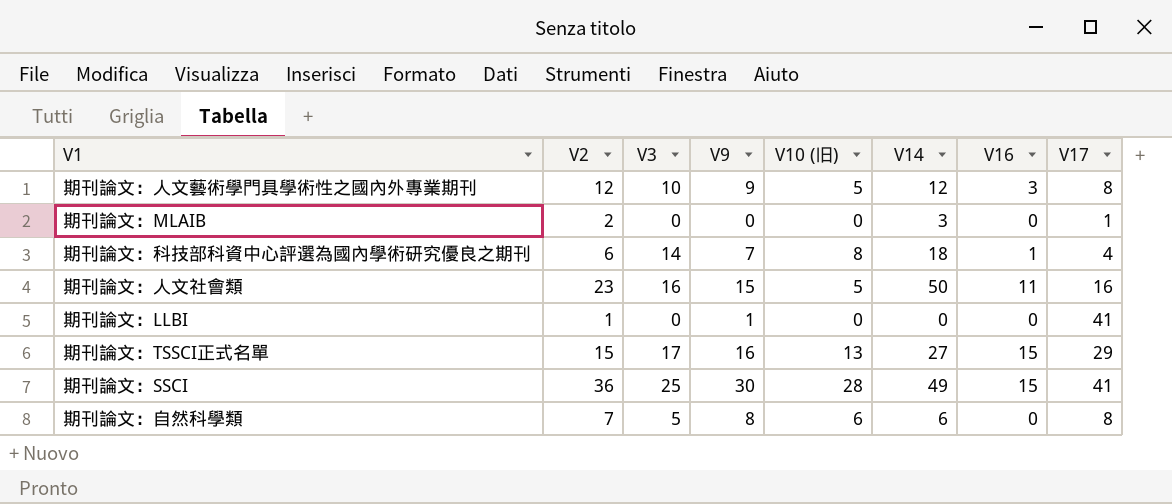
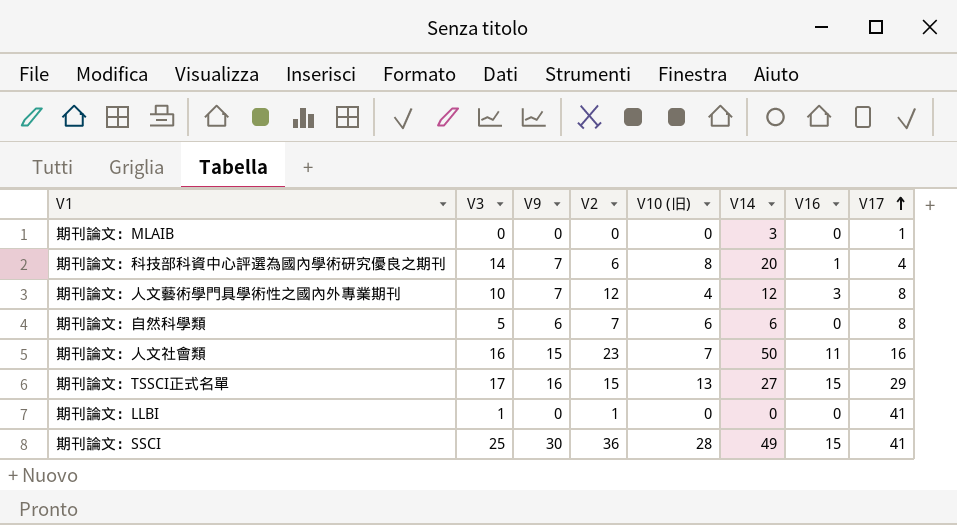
row order: none -> V17 ascending
column V2 | position: 2 -> 4
期刊論文：MLAIB | V2: 2 -> 0
期刊論文：科技部科資中心評選為國內學術研究優良之期刊 | V14: 18 -> 20
期刊論文：人文藝術學門具學術性之國內外專業期刊 | V9: 9 -> 7
期刊論文：人文藝術學門具學術性之國內外專業期刊 | V10 (旧): 5 -> 4
期刊論文：自然科學類 | V9: 8 -> 6
期刊論文：人文社會類 | V10 (旧): 5 -> 7
期刊論文：LLBI | V3: 0 -> 1
期刊論文：LLBI | V9: 1 -> 0

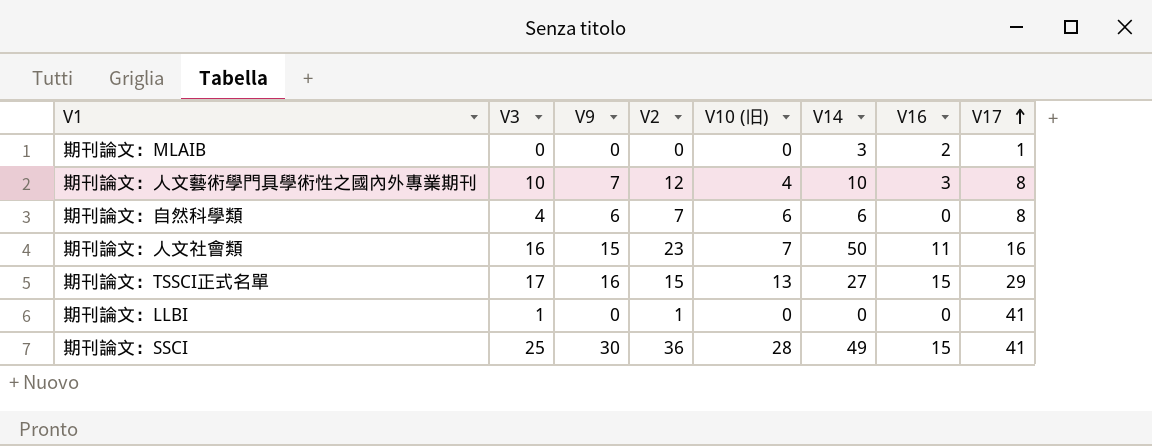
row 期刊論文：科技部科資中心評選為國內學術研究優良之期刊: 14 | 7 | 6 | 8 | 20 | 1 | 4 -> none
期刊論文：MLAIB | V16: 0 -> 2
期刊論文：人文藝術學門具學術性之國內外專業期刊 | V14: 12 -> 10
期刊論文：自然科學類 | V3: 5 -> 4

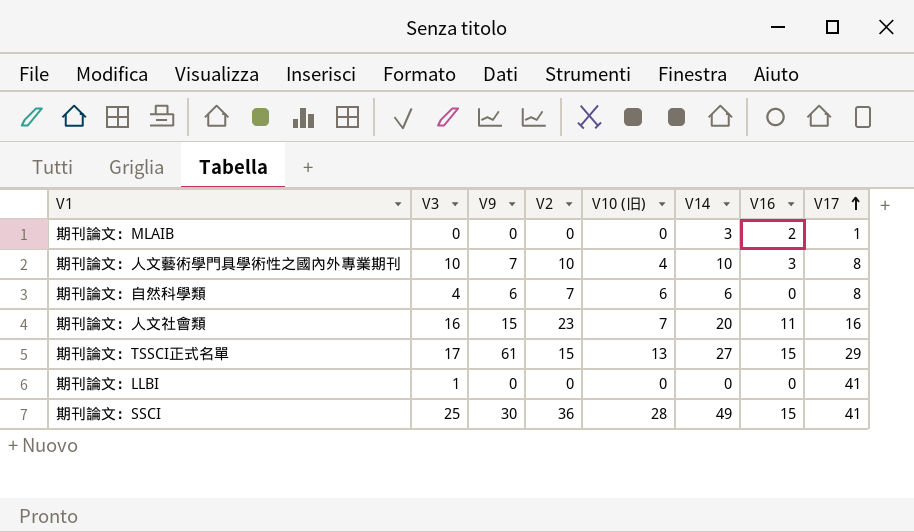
期刊論文：人文藝術學門具學術性之國內外專業期刊 | V2: 12 -> 10
期刊論文：人文社會類 | V14: 50 -> 20
期刊論文：TSSCI正式名單 | V9: 16 -> 61
期刊論文：LLBI | V2: 1 -> 0

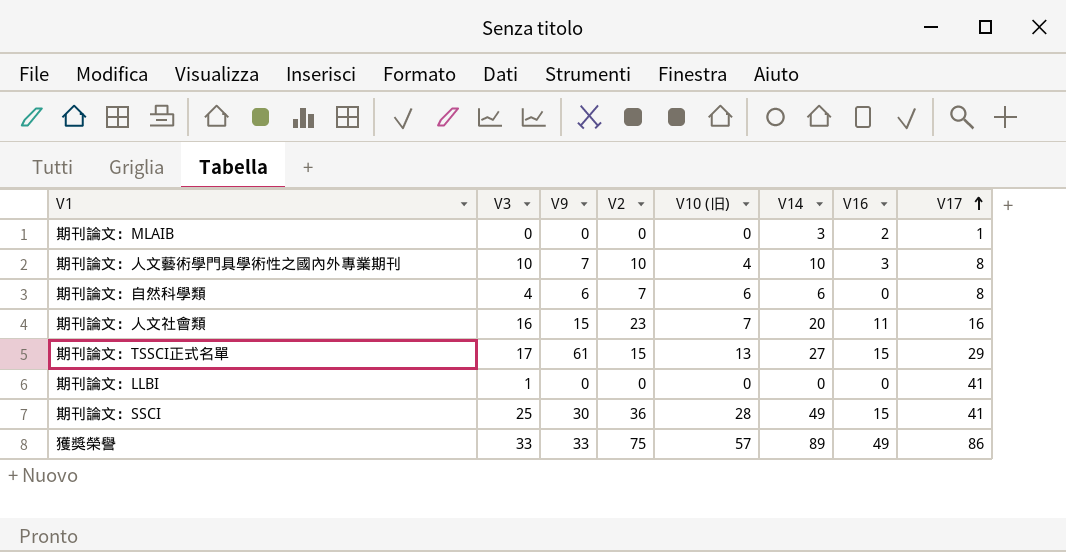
row 獲獎榮譽: none -> 33 | 33 | 75 | 57 | 89 | 49 | 86

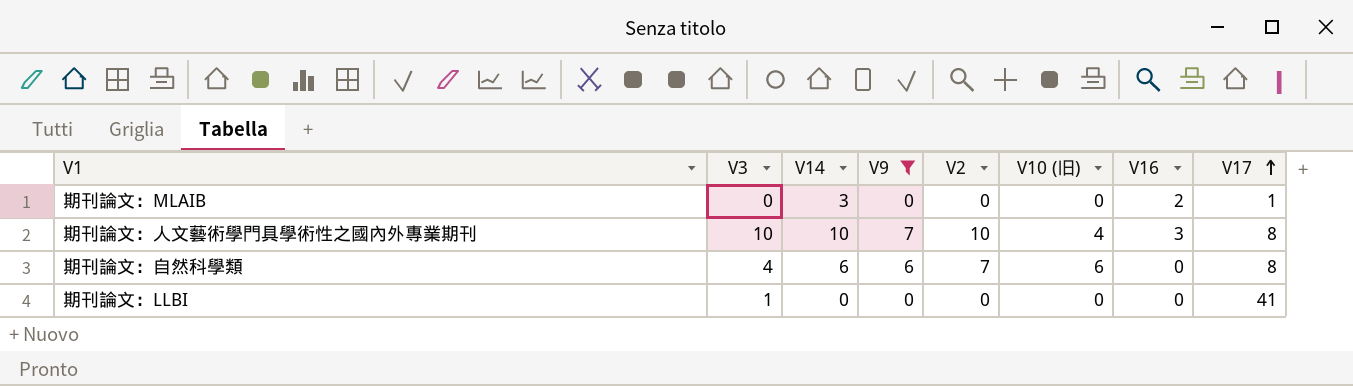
filter: none -> V9 <= 7
column V14 | position: 6 -> 3

